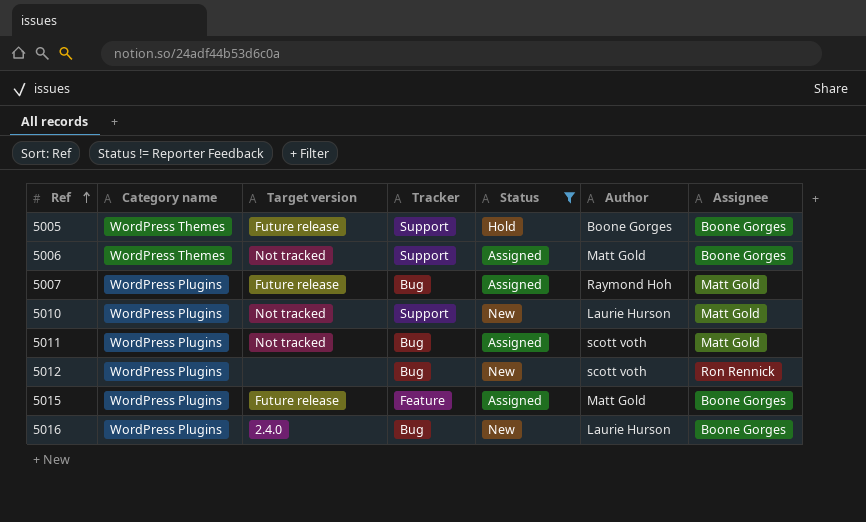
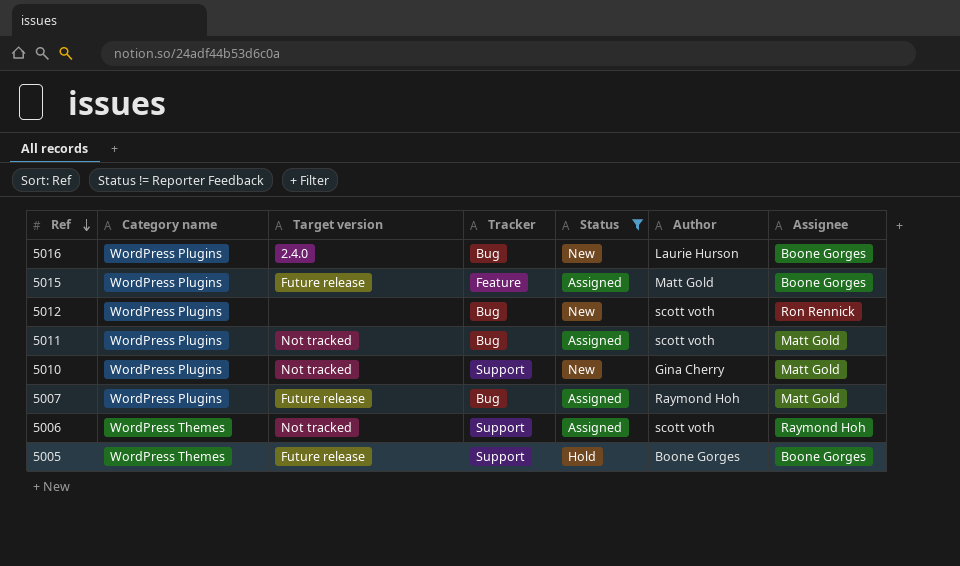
row order: Ref ascending -> Ref descending
5010 | Author: Laurie Hurson -> Gina Cherry
5006 | Author: Matt Gold -> scott voth
5006 | Assignee: Boone Gorges -> Raymond Hoh

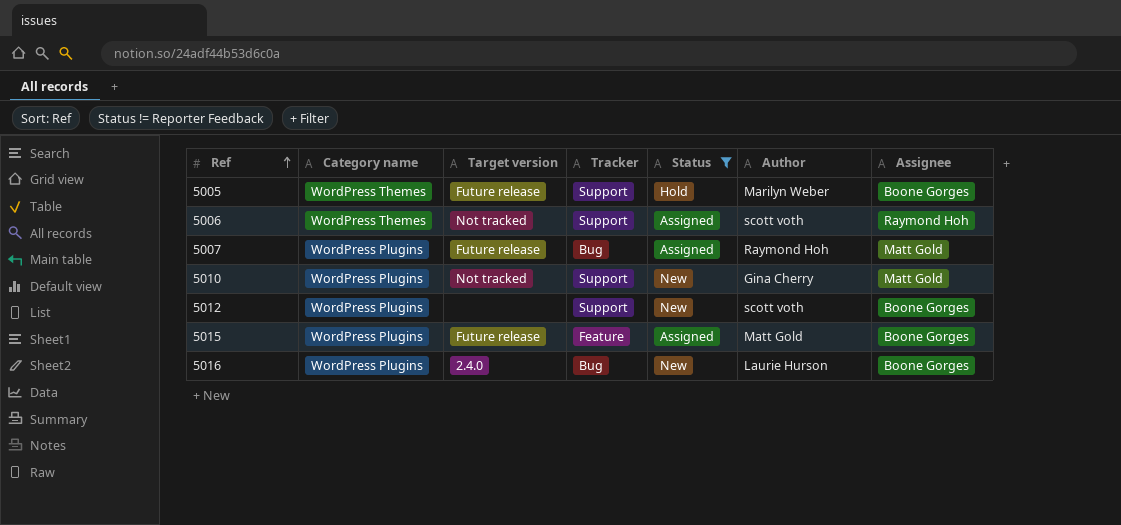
row order: Ref descending -> Ref ascending
row 5011: WordPress Plugins | Not tracked | Bug | Assigned | scott voth | Matt Gold -> none
5005 | Author: Boone Gorges -> Marilyn Weber
5012 | Tracker: Bug -> Support
5012 | Assignee: Ron Rennick -> Boone Gorges

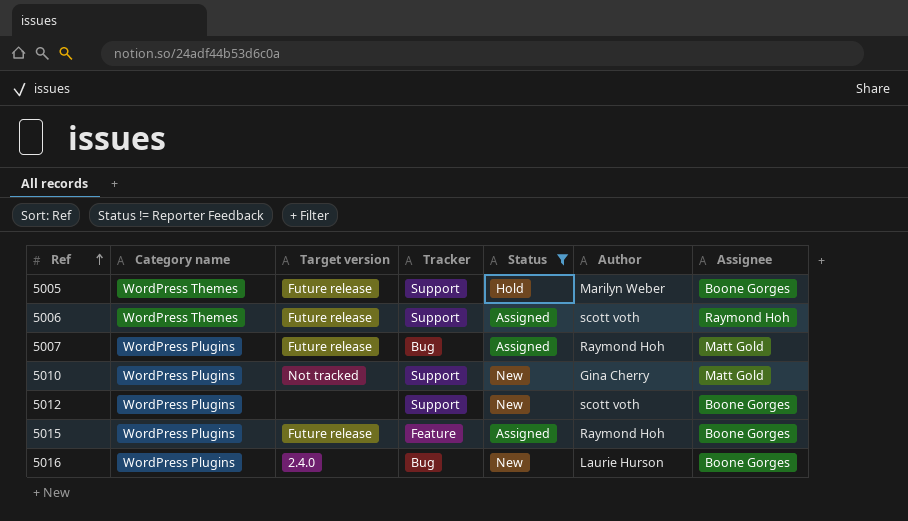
5006 | Target version: Not tracked -> Future release
5015 | Author: Matt Gold -> Raymond Hoh

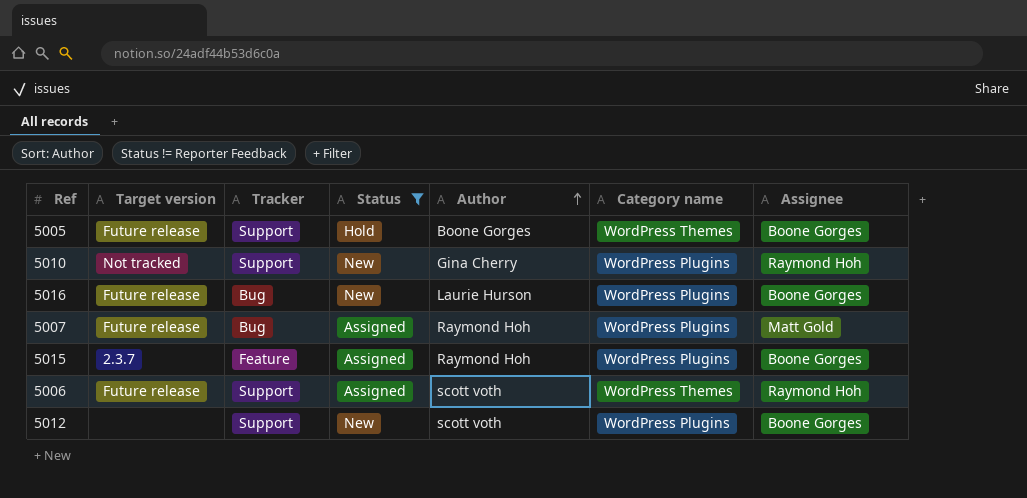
row order: Ref ascending -> Author ascending
column Category name | position: 2 -> 6
5005 | Author: Marilyn Weber -> Boone Gorges
5010 | Assignee: Matt Gold -> Raymond Hoh
5016 | Target version: 2.4.0 -> Future release
5015 | Target version: Future release -> 2.3.7

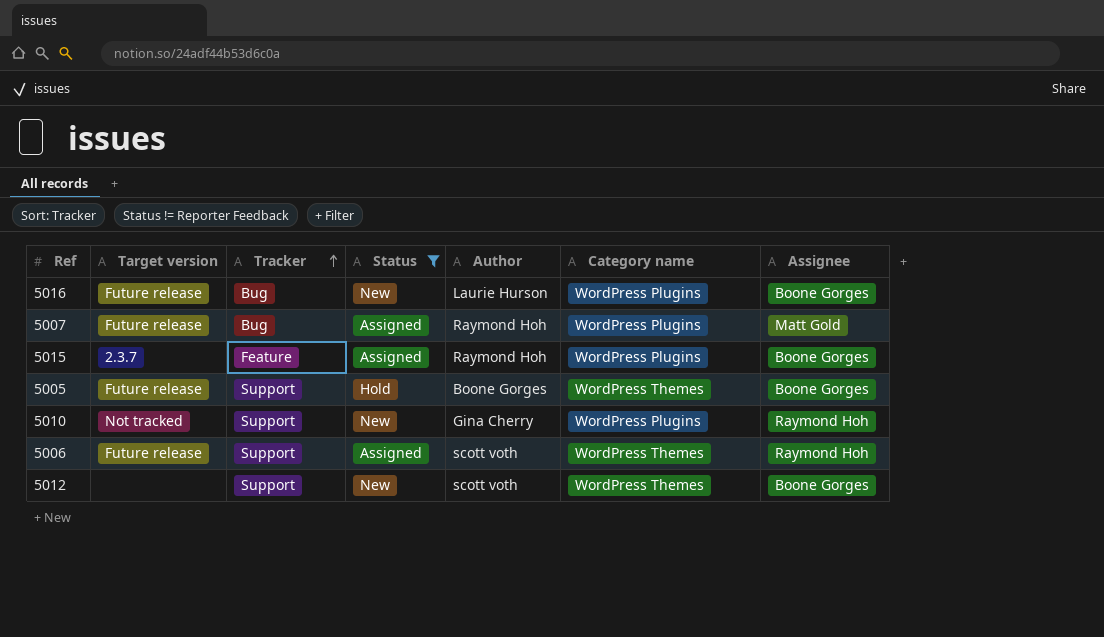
row order: Author ascending -> Tracker ascending
5012 | Category name: WordPress Plugins -> WordPress Themes

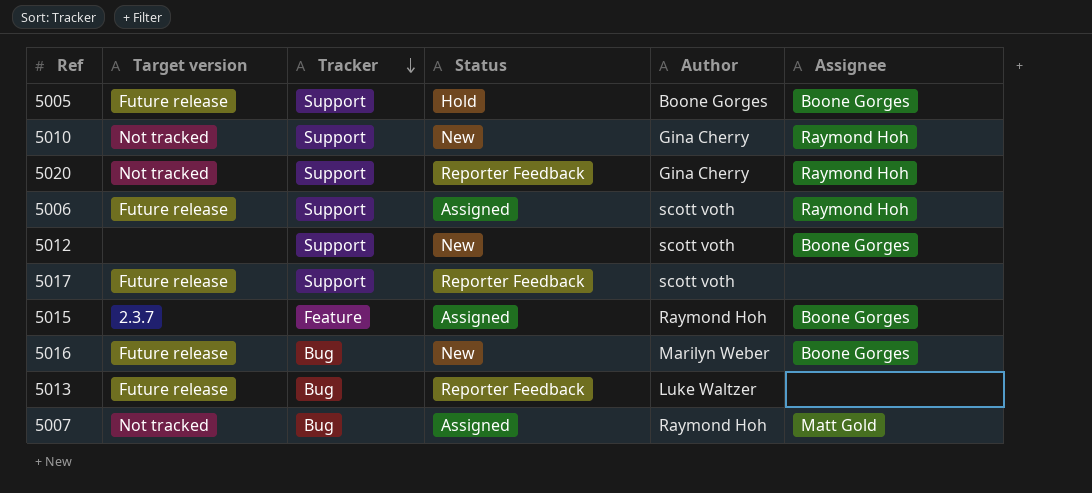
filter: Status != Reporter Feedback -> none
row order: Tracker ascending -> Tracker descending
column Category name | position: 6 -> none
5016 | Author: Laurie Hurson -> Marilyn Weber
5007 | Target version: Future release -> Not tracked

